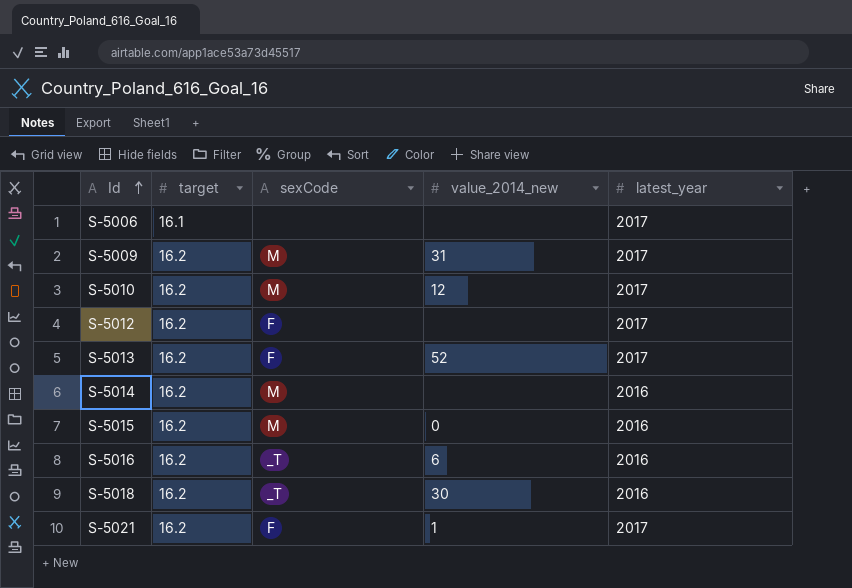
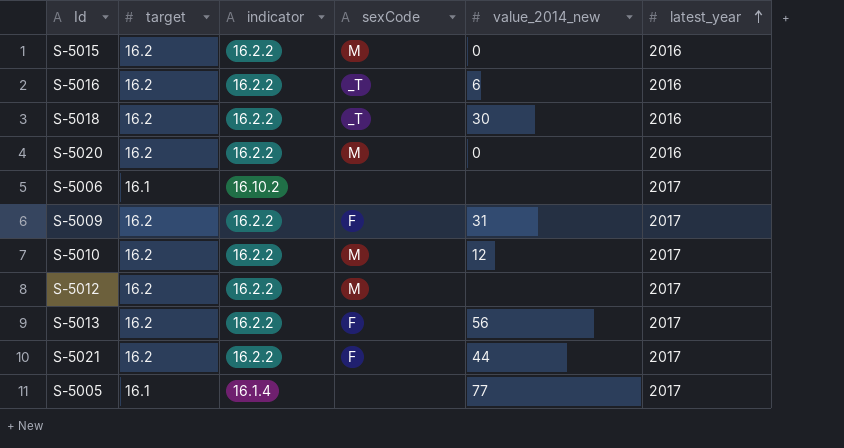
row order: Id ascending -> latest_year ascending
column indicator | position: none -> 3
row S-5014: 16.2 | M | none | 2016 -> none
row S-5020: none -> 16.2 | 16.2.2 | M | 0 | 2016
S-5009 | sexCode: M -> F
S-5012 | sexCode: F -> M
S-5013 | value_2014_new: 52 -> 56
S-5021 | value_2014_new: 1 -> 44
row S-5005: none -> 16.1 | 16.1.4 | none | 77 | 2017

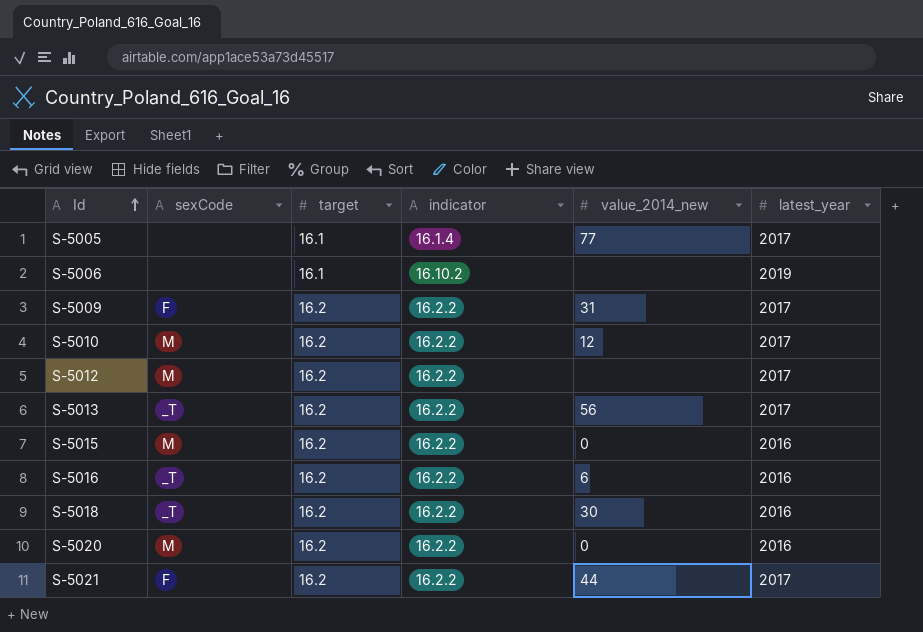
row order: latest_year ascending -> Id ascending
column sexCode | position: 4 -> 2
S-5006 | latest_year: 2017 -> 2019
S-5013 | sexCode: F -> _T

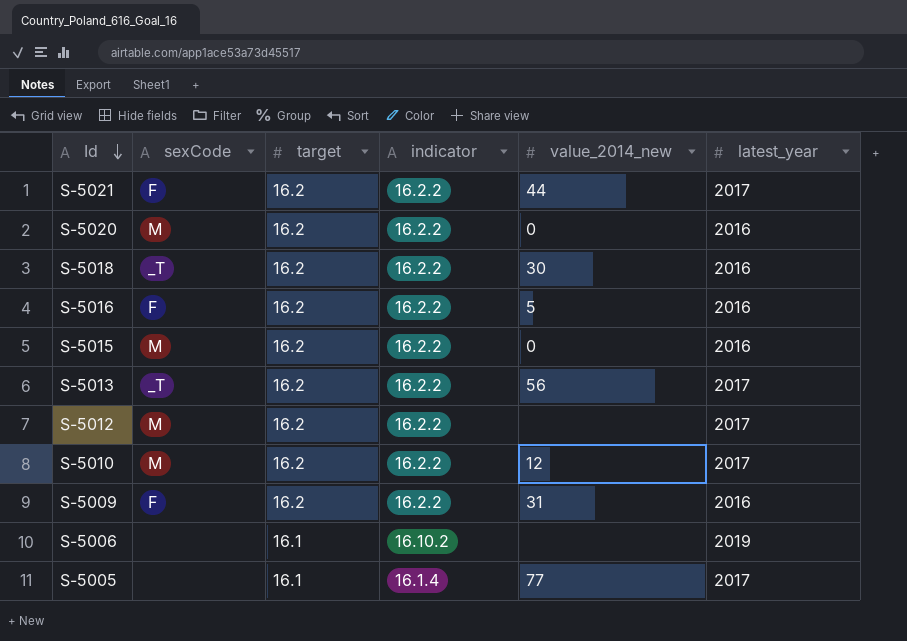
row order: Id ascending -> Id descending
S-5016 | sexCode: _T -> F
S-5016 | value_2014_new: 6 -> 5
S-5009 | latest_year: 2017 -> 2016

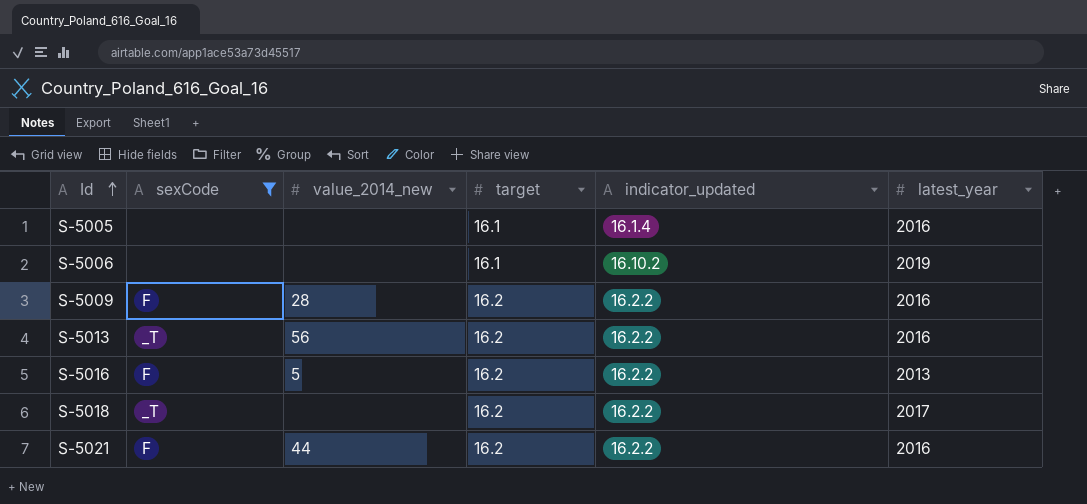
filter: none -> sexCode != M
row order: Id descending -> Id ascending
column value_2014_new | position: 5 -> 3
column name: indicator -> indicator_updated
S-5005 | value_2014_new: 77 -> none
S-5005 | latest_year: 2017 -> 2016
S-5009 | value_2014_new: 31 -> 28
S-5013 | latest_year: 2017 -> 2016
S-5016 | latest_year: 2016 -> 2013
S-5018 | value_2014_new: 30 -> none
S-5018 | latest_year: 2016 -> 2017
S-5021 | latest_year: 2017 -> 2016

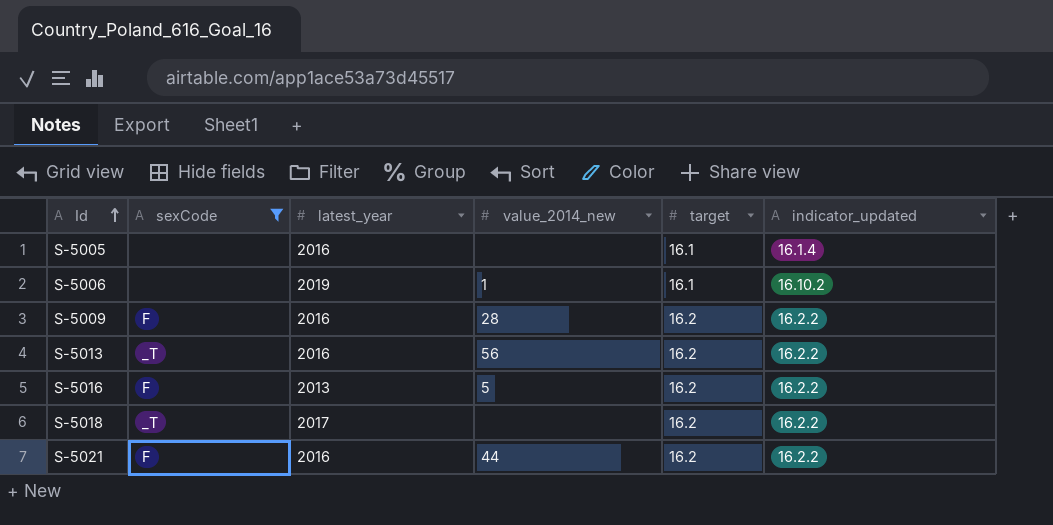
column latest_year | position: 6 -> 3
S-5006 | value_2014_new: none -> 1

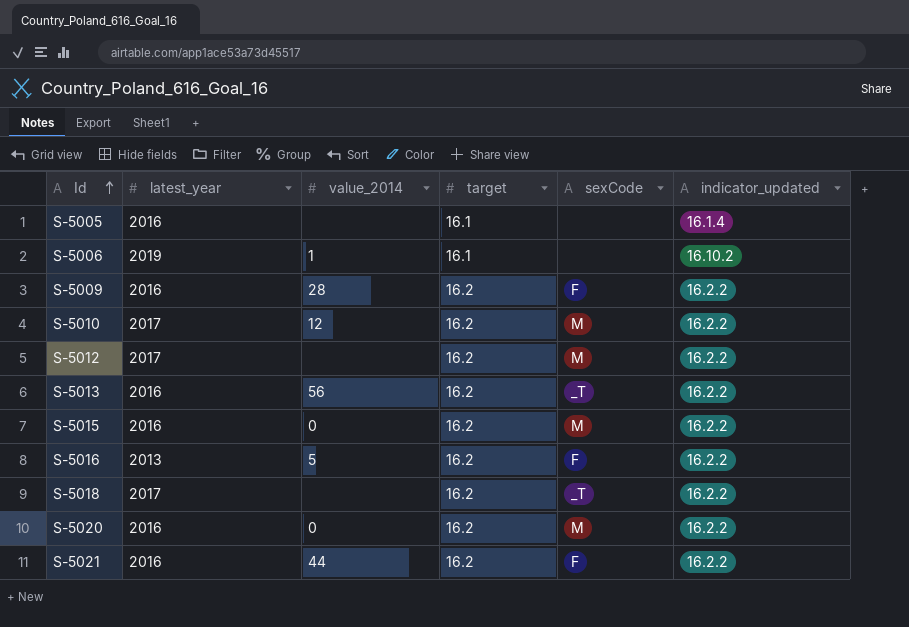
filter: sexCode != M -> none
column name: value_2014_new -> value_2014
column sexCode | position: 2 -> 5

